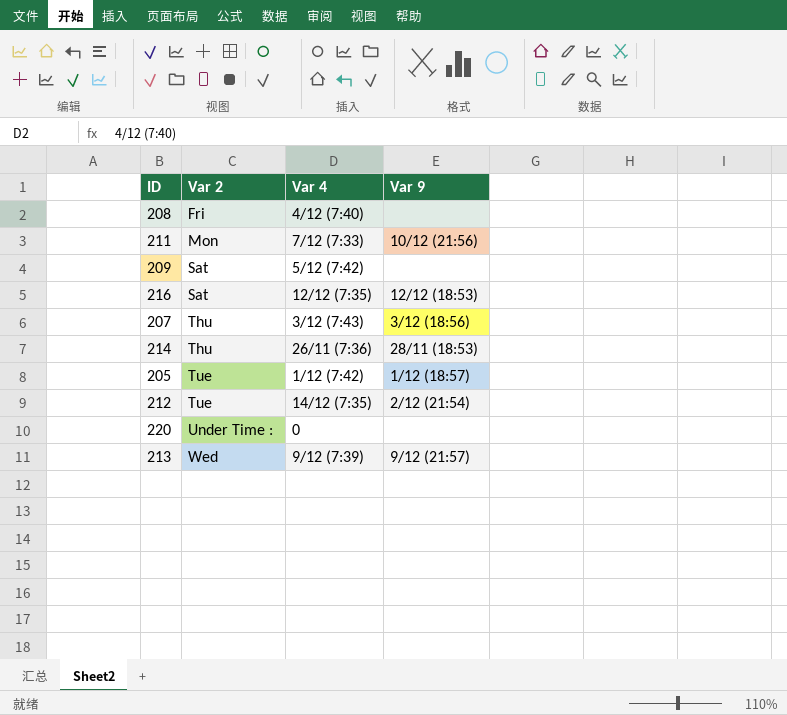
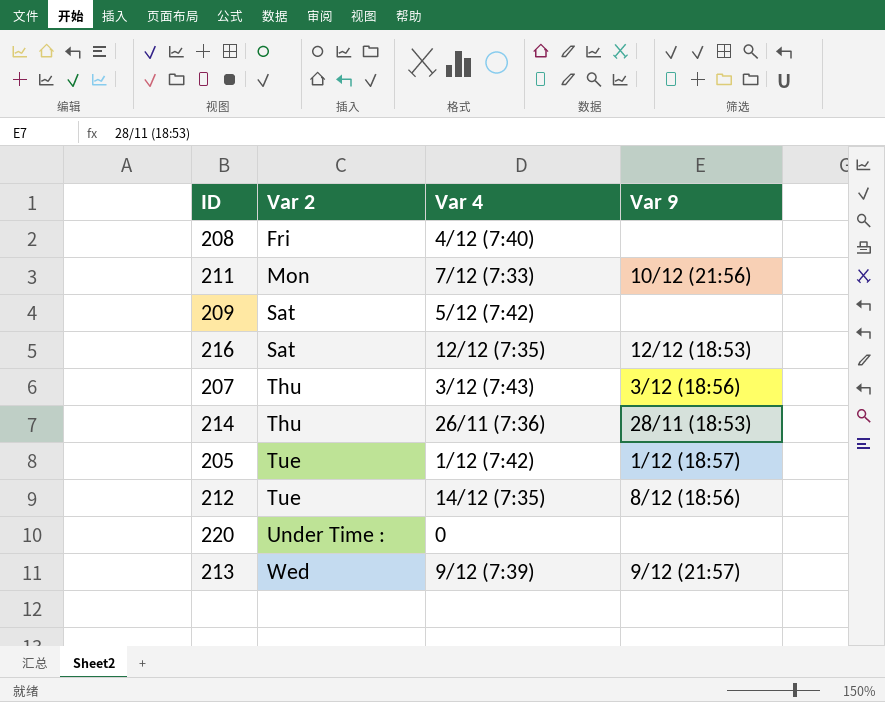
212 | Var 9: 2/12 (21:54) -> 8/12 (18:56)

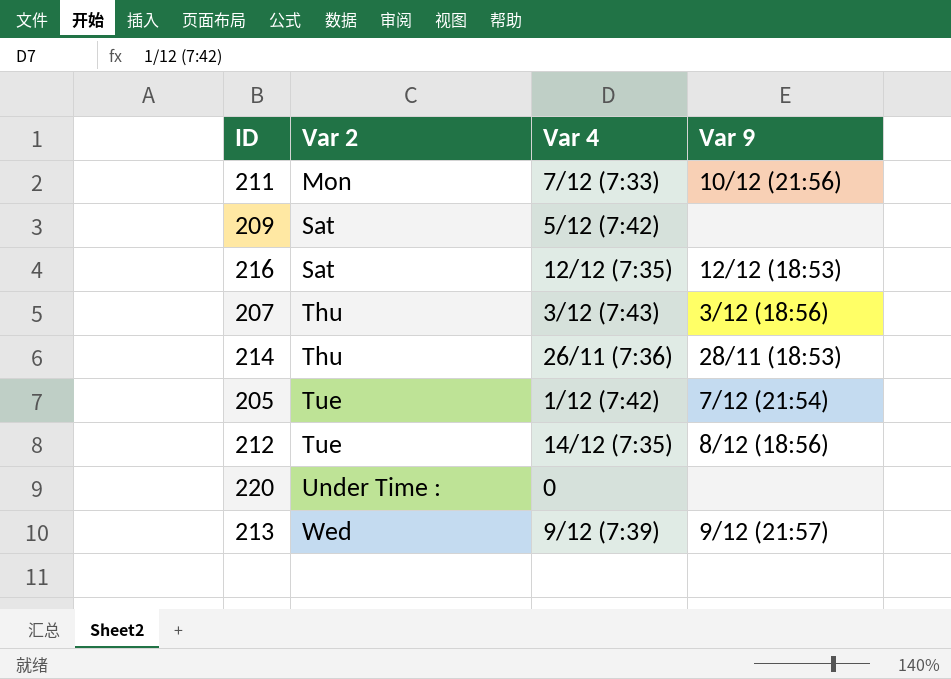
row 208: Fri | 4/12 (7:40) | none -> none
205 | Var 9: 1/12 (18:57) -> 7/12 (21:54)

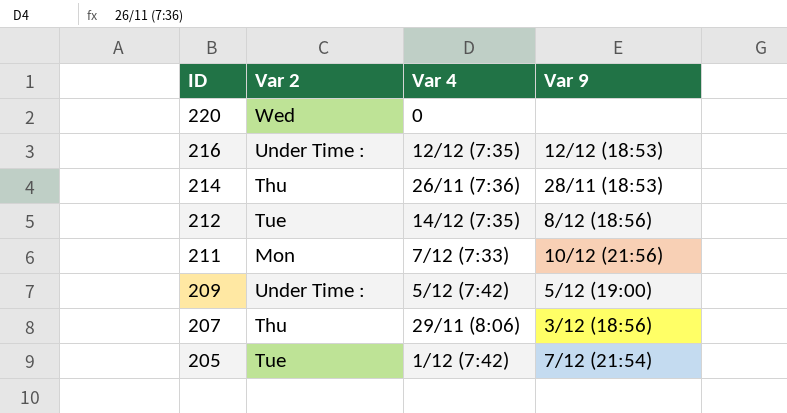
row order: Var 2 ascending -> ID descending
row 213: Wed | 9/12 (7:39) | 9/12 (21:57) -> none
220 | Var 2: Under Time : -> Wed
216 | Var 2: Sat -> Under Time :
209 | Var 2: Sat -> Under Time :
209 | Var 9: none -> 5/12 (19:00)
207 | Var 4: 3/12 (7:43) -> 29/11 (8:06)

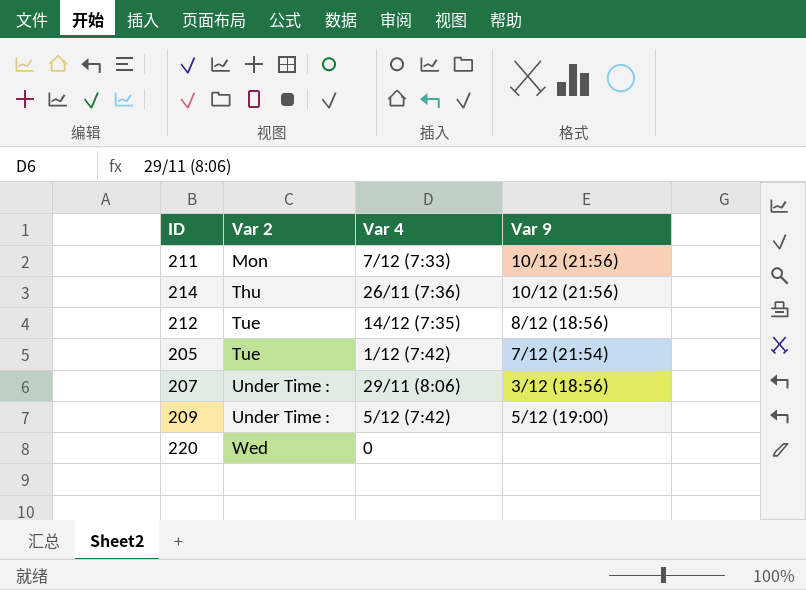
row order: ID descending -> Var 2 ascending
row 216: Under Time : | 12/12 (7:35) | 12/12 (18:53) -> none
214 | Var 9: 28/11 (18:53) -> 10/12 (21:56)
207 | Var 2: Thu -> Under Time :

